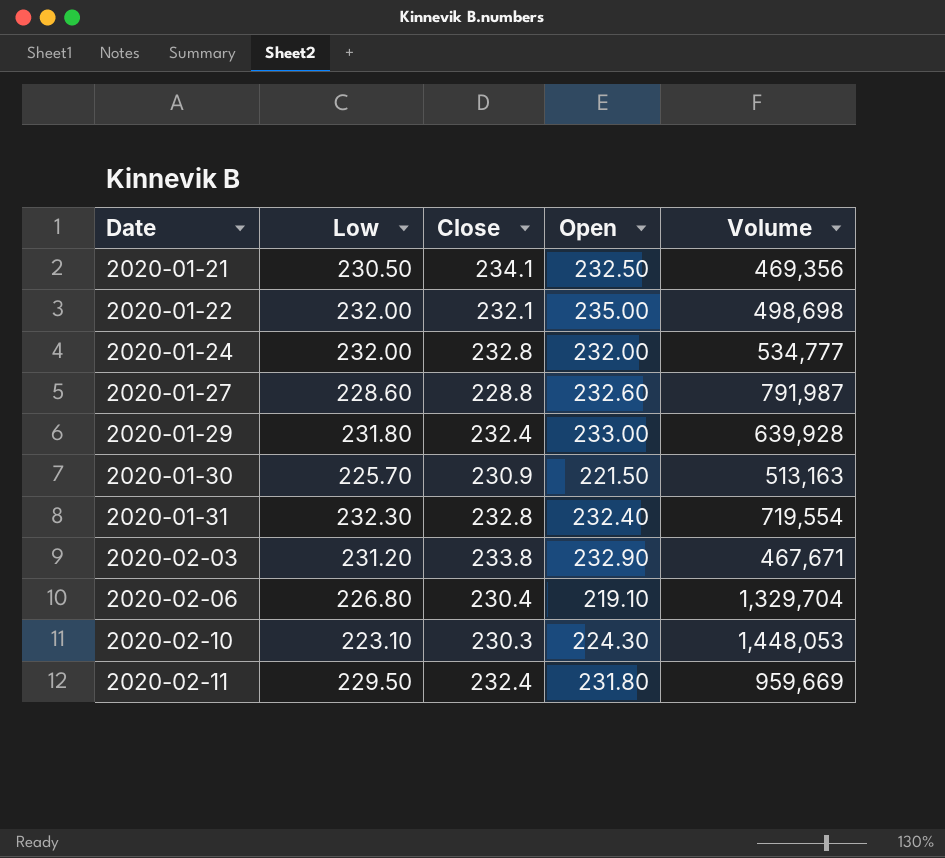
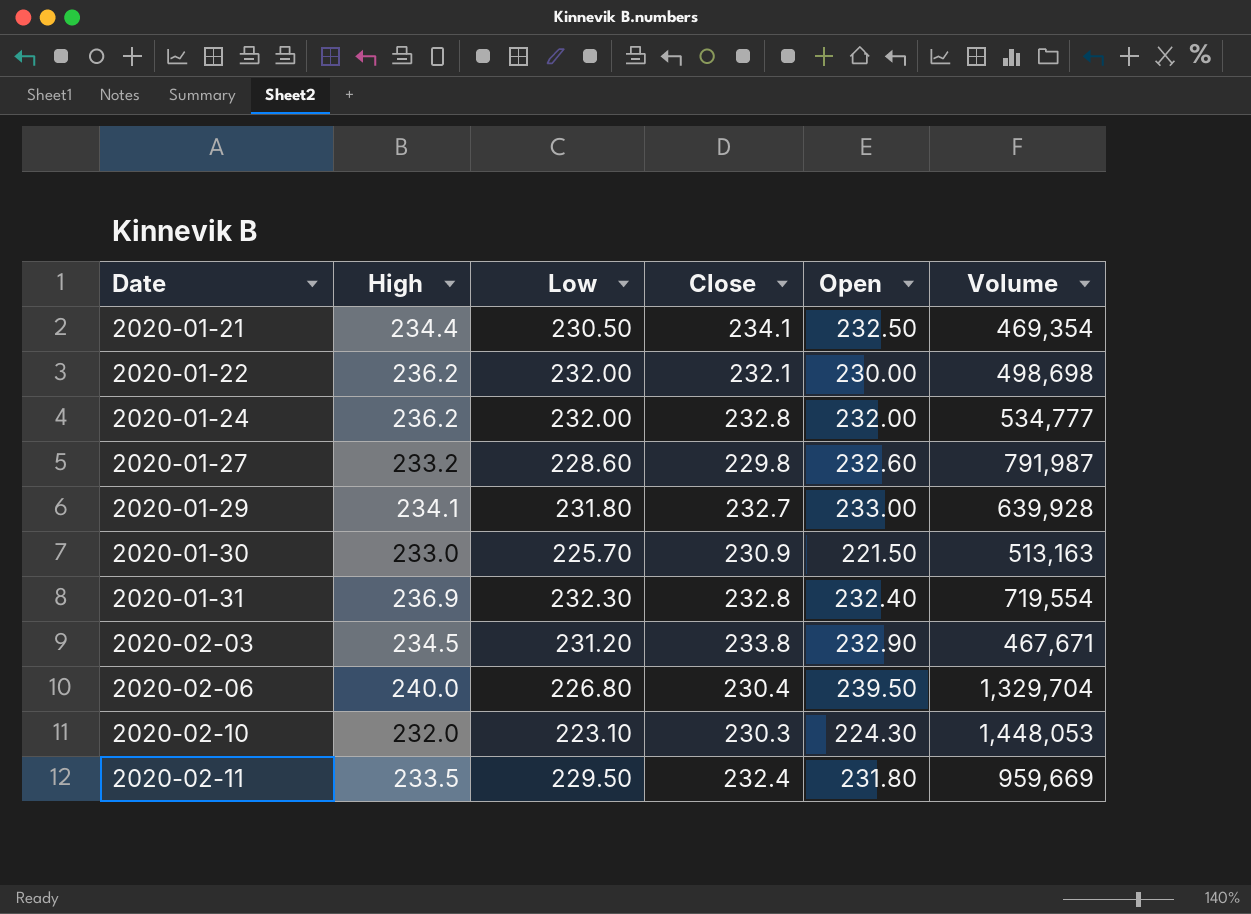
column High | position: none -> 2
2020-01-21 | Volume: 469,356 -> 469,354
2020-01-22 | Open: 235.00 -> 230.00
2020-01-27 | Close: 228.8 -> 229.8
2020-01-29 | Close: 232.4 -> 232.7
2020-02-06 | Open: 219.10 -> 239.50

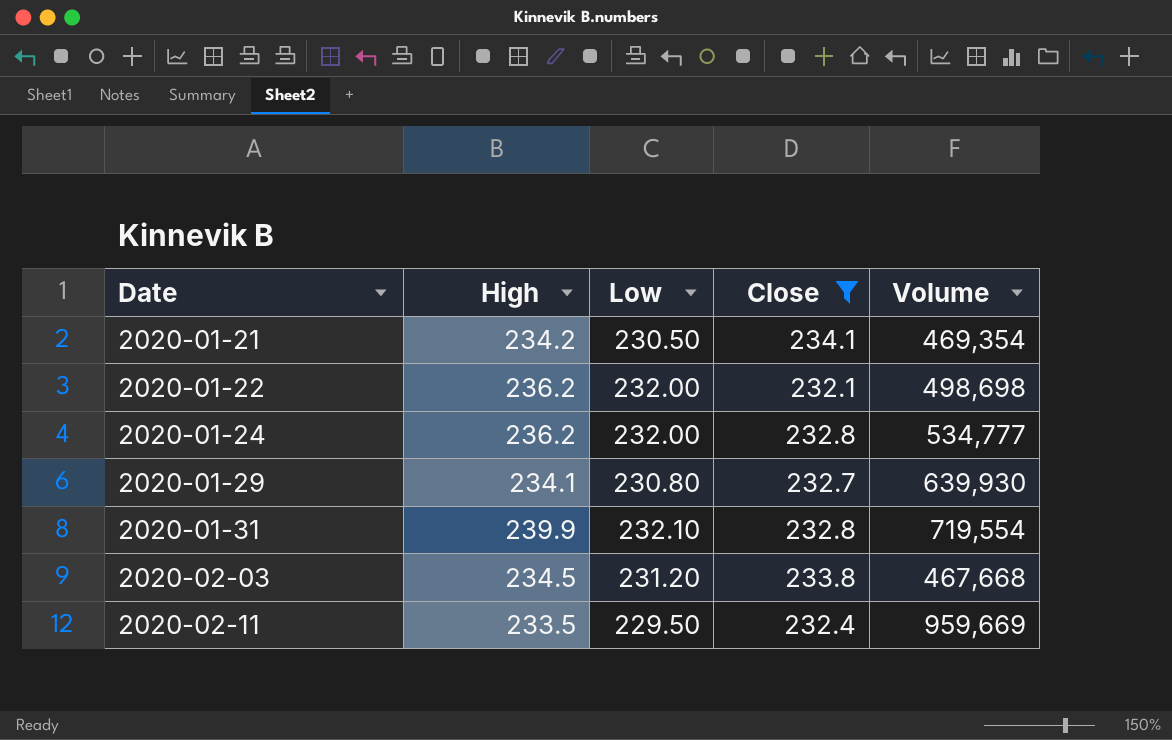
filter: none -> Close >= 232.1
column Open | position: 5 -> none
2020-01-21 | High: 234.4 -> 234.2
2020-01-29 | Low: 231.80 -> 230.80
2020-01-29 | Volume: 639,928 -> 639,930
2020-01-31 | High: 236.9 -> 239.9
2020-01-31 | Low: 232.30 -> 232.10
2020-02-03 | Volume: 467,671 -> 467,668

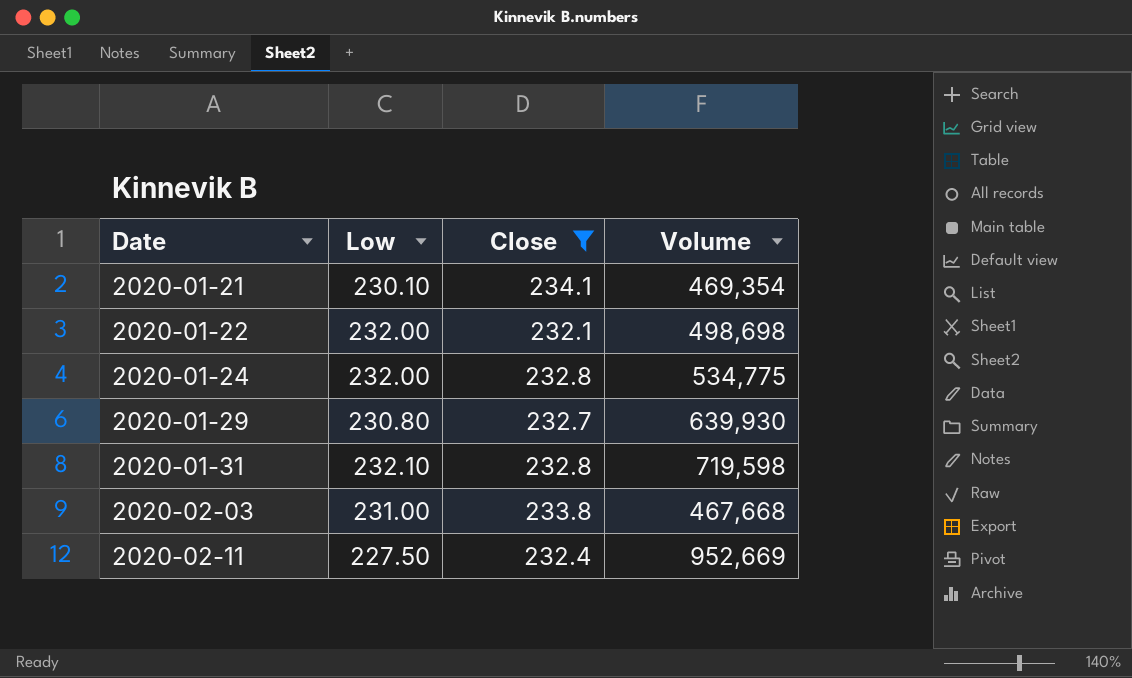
column High | position: 2 -> none
2020-01-21 | Low: 230.50 -> 230.10
2020-01-24 | Volume: 534,777 -> 534,775
2020-01-31 | Volume: 719,554 -> 719,598
2020-02-03 | Low: 231.20 -> 231.00
2020-02-11 | Low: 229.50 -> 227.50
2020-02-11 | Volume: 959,669 -> 952,669

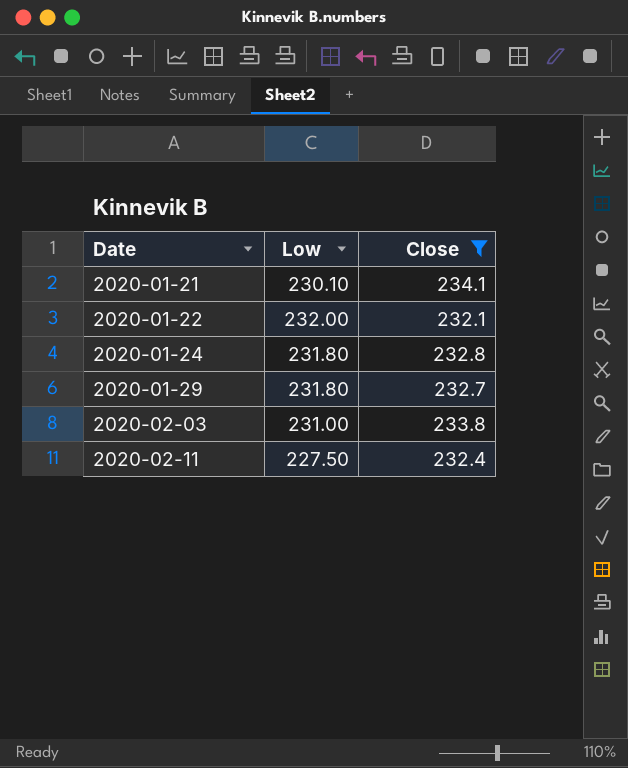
column Volume | position: 4 -> none
row 2020-01-31: 232.10 | 232.8 | 719,598 -> none
2020-01-24 | Low: 232.00 -> 231.80
2020-01-29 | Low: 230.80 -> 231.80

